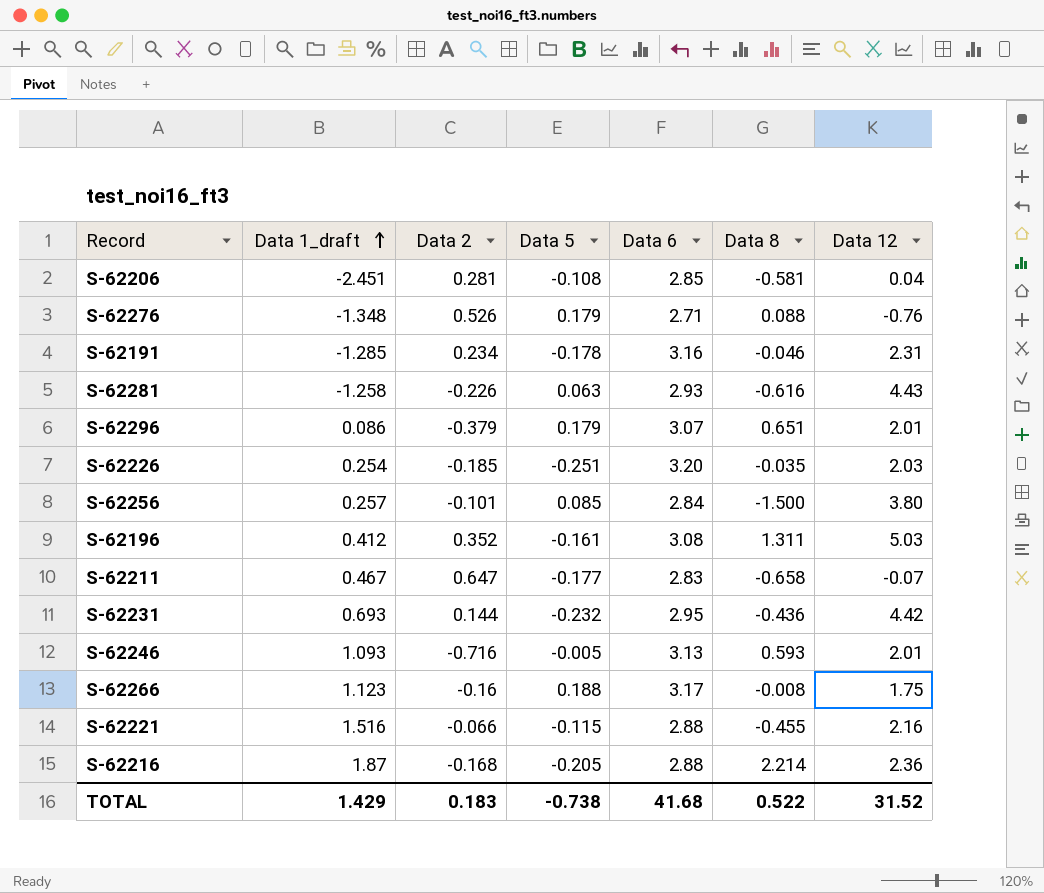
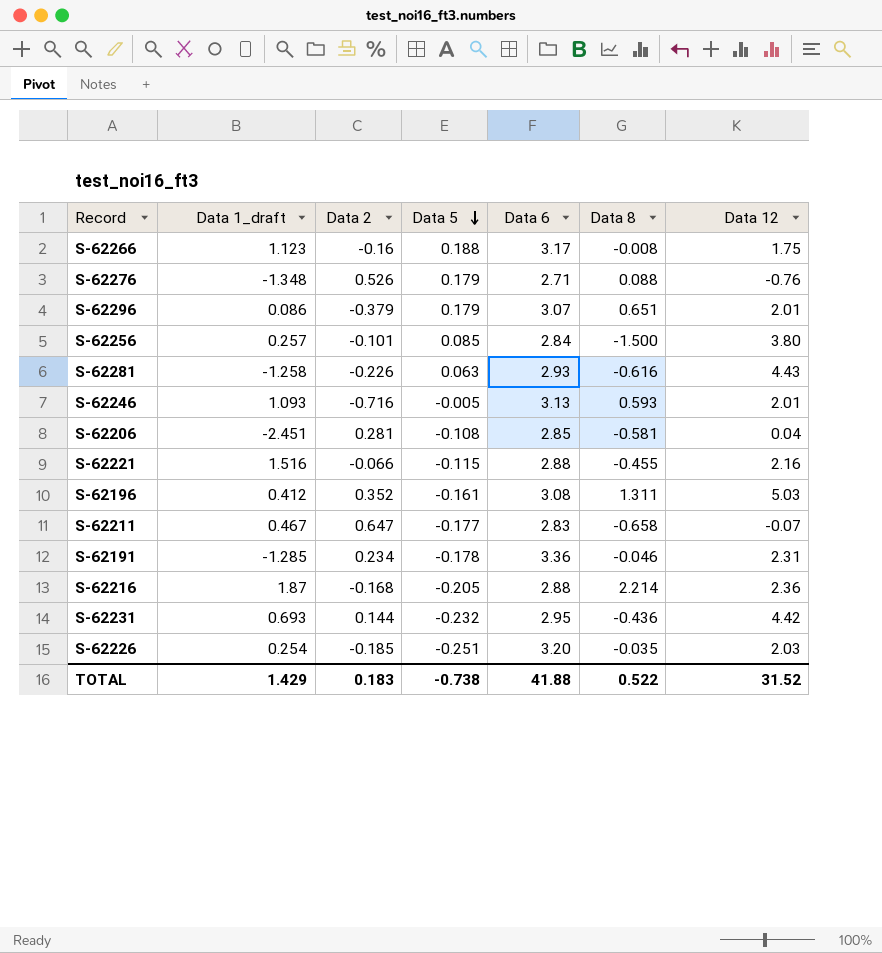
row order: Data 1_draft ascending -> Data 5 descending
S-62191 | Data 6: 3.16 -> 3.36
TOTAL | Data 6: 41.68 -> 41.88

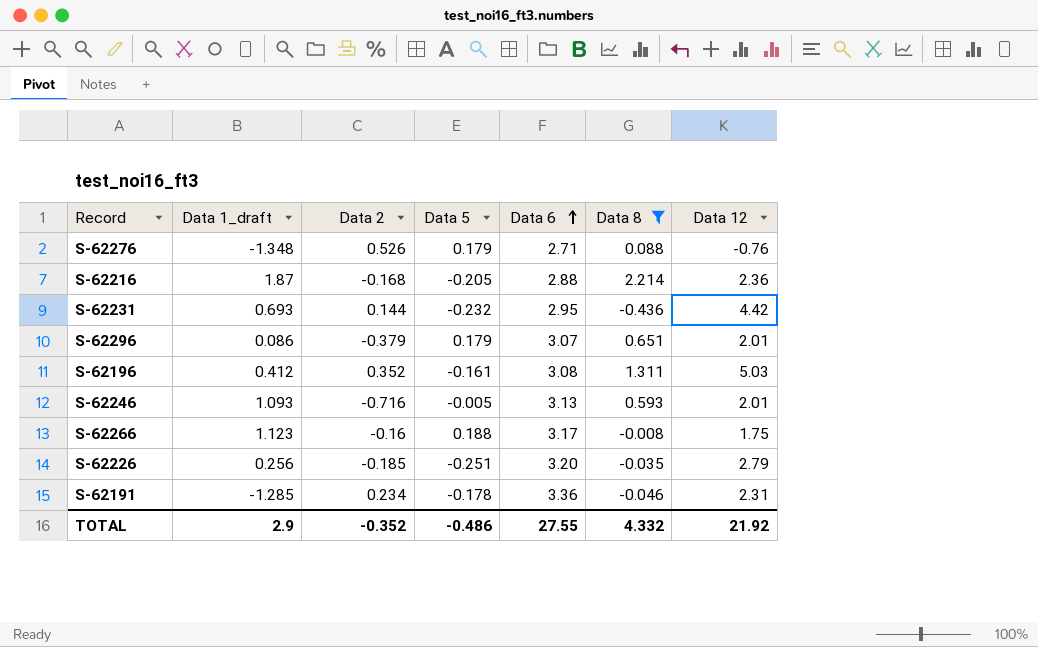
filter: none -> Data 8 >= -0.436
row order: Data 5 descending -> Data 6 ascending
S-62226 | Data 1_draft: 0.254 -> 0.256
S-62226 | Data 12: 2.03 -> 2.79
TOTAL | Data 1_draft: 1.429 -> 2.9
TOTAL | Data 2: 0.183 -> -0.352
TOTAL | Data 5: -0.738 -> -0.486
TOTAL | Data 6: 41.88 -> 27.55
TOTAL | Data 8: 0.522 -> 4.332
TOTAL | Data 12: 31.52 -> 21.92

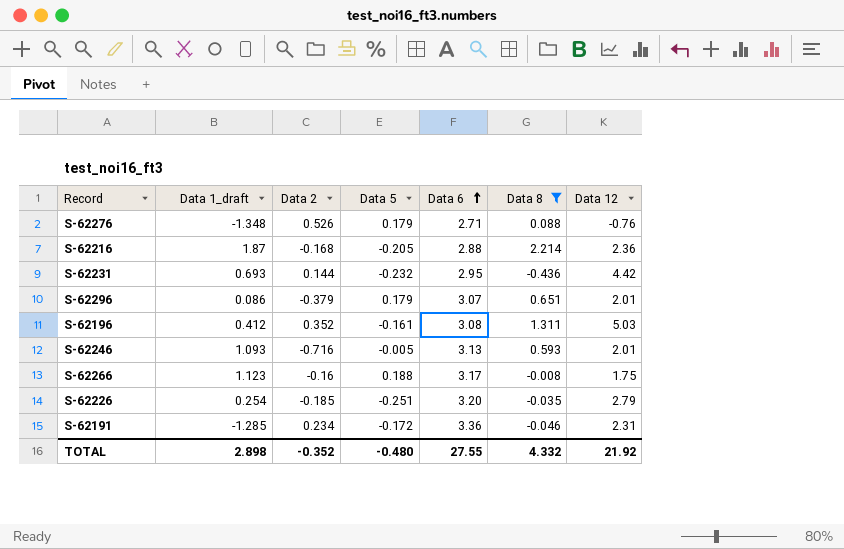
S-62226 | Data 1_draft: 0.256 -> 0.254
S-62191 | Data 5: -0.178 -> -0.172
TOTAL | Data 1_draft: 2.9 -> 2.898
TOTAL | Data 5: -0.486 -> -0.480

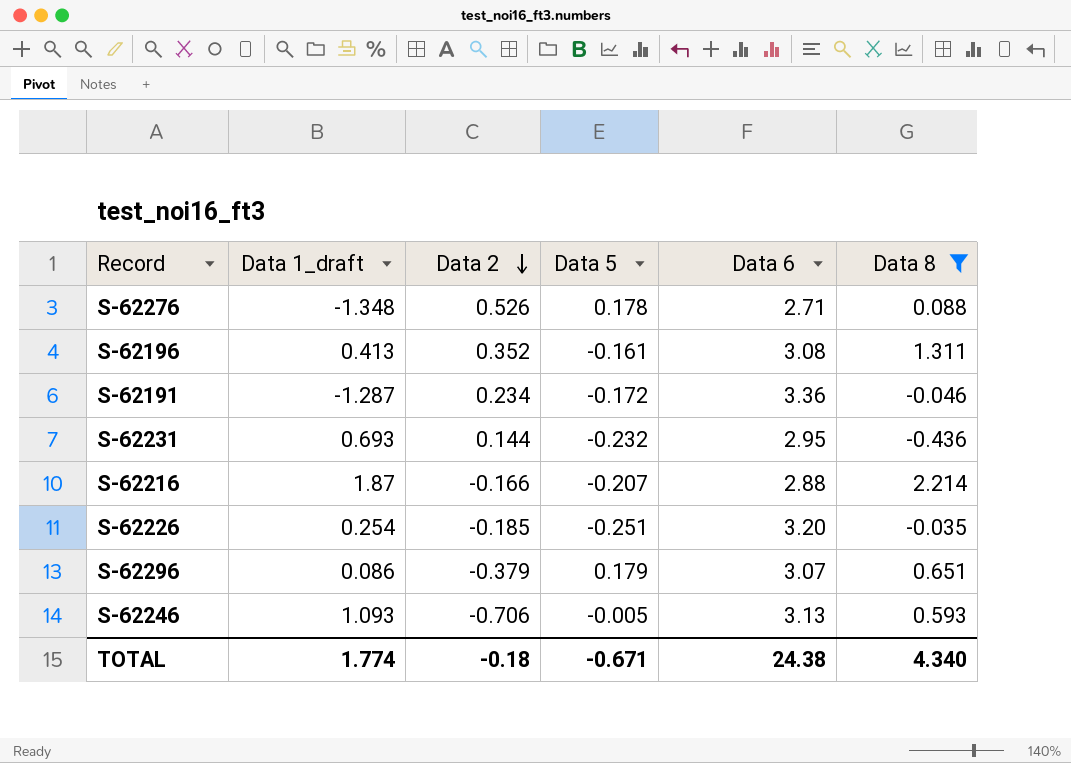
row order: Data 6 ascending -> Data 2 descending
column Data 12 | position: 7 -> none
row S-62266: 1.123 | -0.16 | 0.188 | 3.17 | -0.008 | 1.75 -> none
S-62276 | Data 5: 0.179 -> 0.178
S-62196 | Data 1_draft: 0.412 -> 0.413
S-62191 | Data 1_draft: -1.285 -> -1.287
S-62216 | Data 2: -0.168 -> -0.166
S-62216 | Data 5: -0.205 -> -0.207
S-62246 | Data 2: -0.716 -> -0.706
TOTAL | Data 1_draft: 2.898 -> 1.774
TOTAL | Data 2: -0.352 -> -0.18
TOTAL | Data 5: -0.480 -> -0.671
TOTAL | Data 6: 27.55 -> 24.38
TOTAL | Data 8: 4.332 -> 4.340

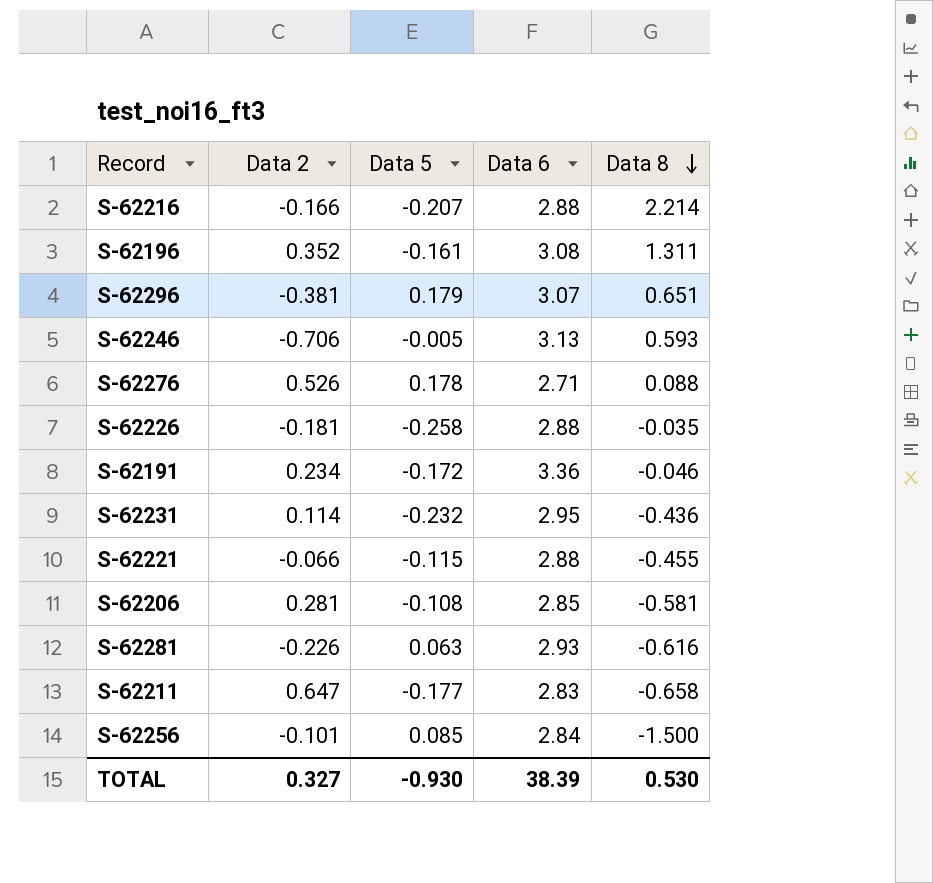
filter: Data 8 >= -0.436 -> none
row order: Data 2 descending -> Data 8 descending
column Data 1_draft | position: 2 -> none
S-62296 | Data 2: -0.379 -> -0.381
S-62226 | Data 2: -0.185 -> -0.181
S-62226 | Data 5: -0.251 -> -0.258
S-62226 | Data 6: 3.20 -> 2.88
S-62231 | Data 2: 0.144 -> 0.114
TOTAL | Data 2: -0.18 -> 0.327
TOTAL | Data 5: -0.671 -> -0.930
TOTAL | Data 6: 24.38 -> 38.39
TOTAL | Data 8: 4.340 -> 0.530

